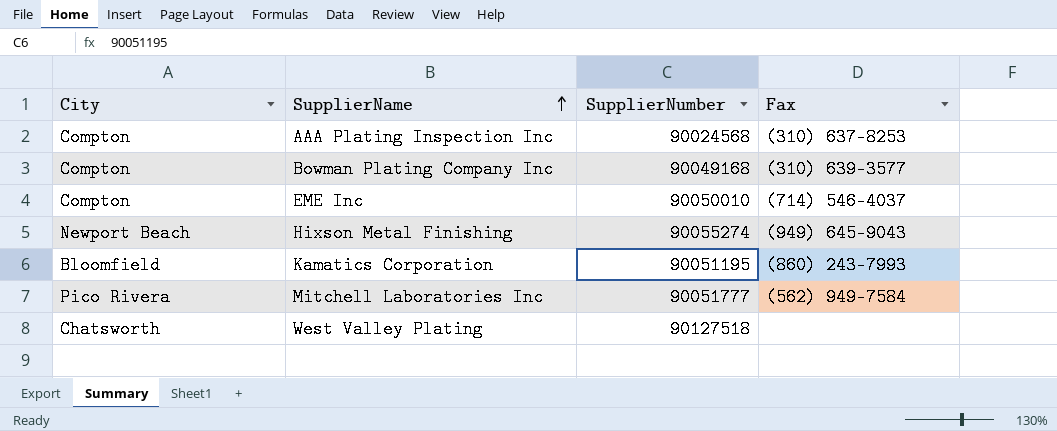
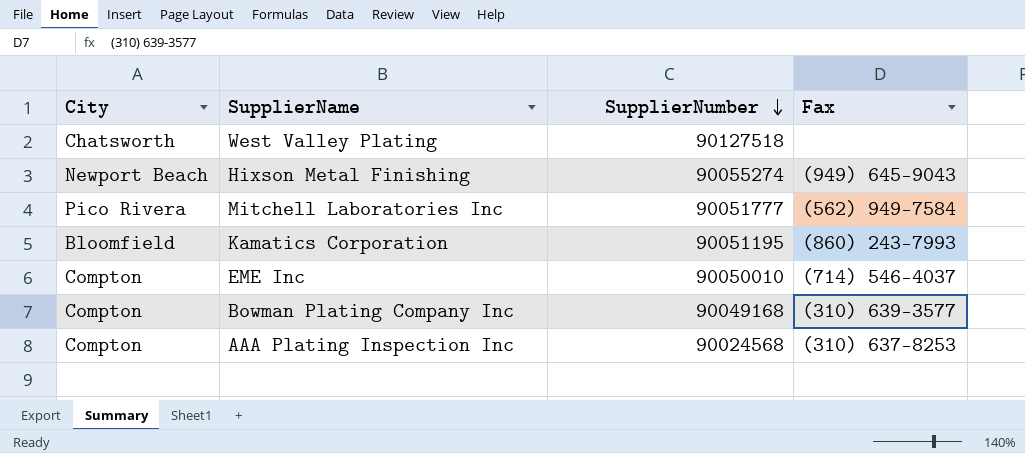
row order: SupplierName ascending -> SupplierNumber descending

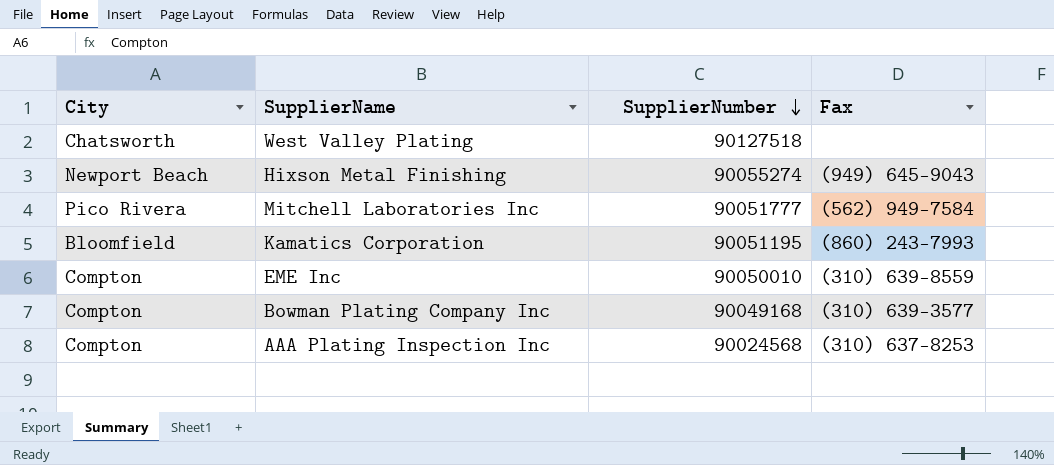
EME Inc | Fax: (714) 546-4037 -> (310) 639-8559

